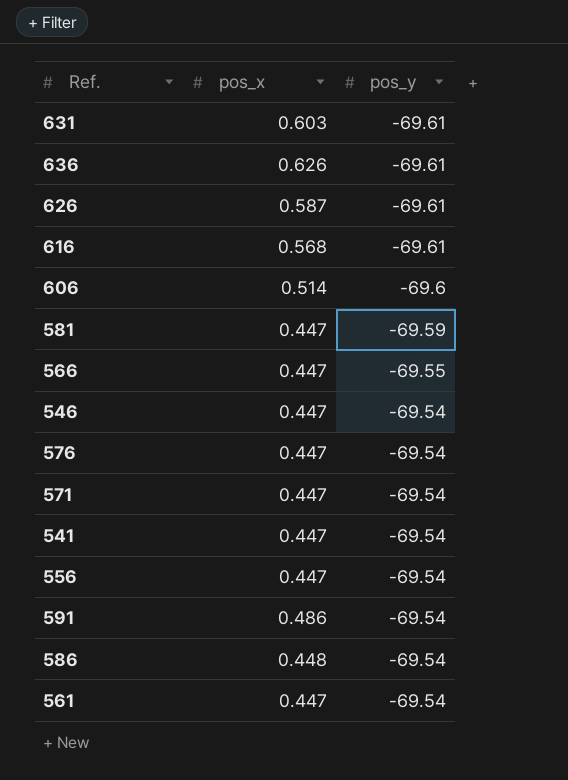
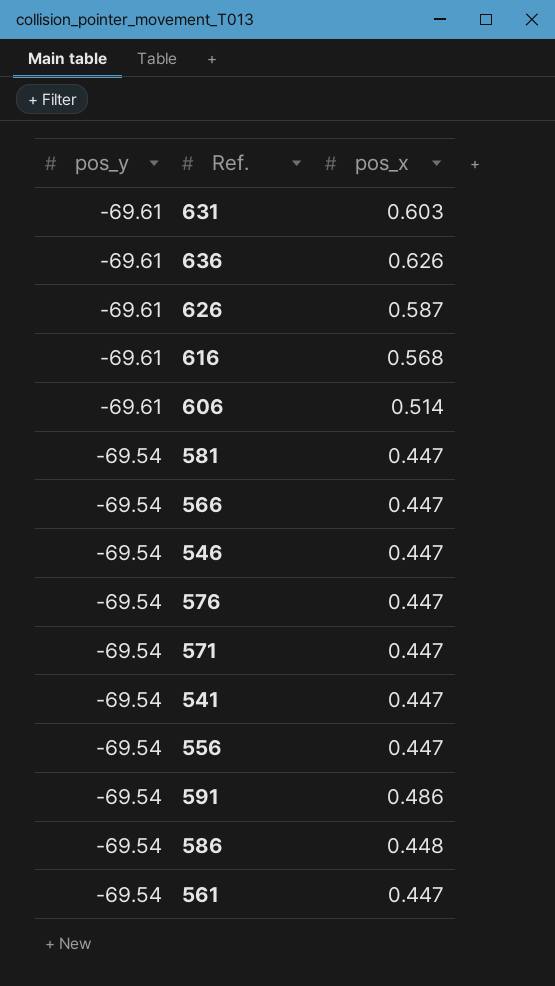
column pos_y | position: 3 -> 1
606 | pos_y: -69.6 -> -69.61
581 | pos_y: -69.59 -> -69.54
566 | pos_y: -69.55 -> -69.54

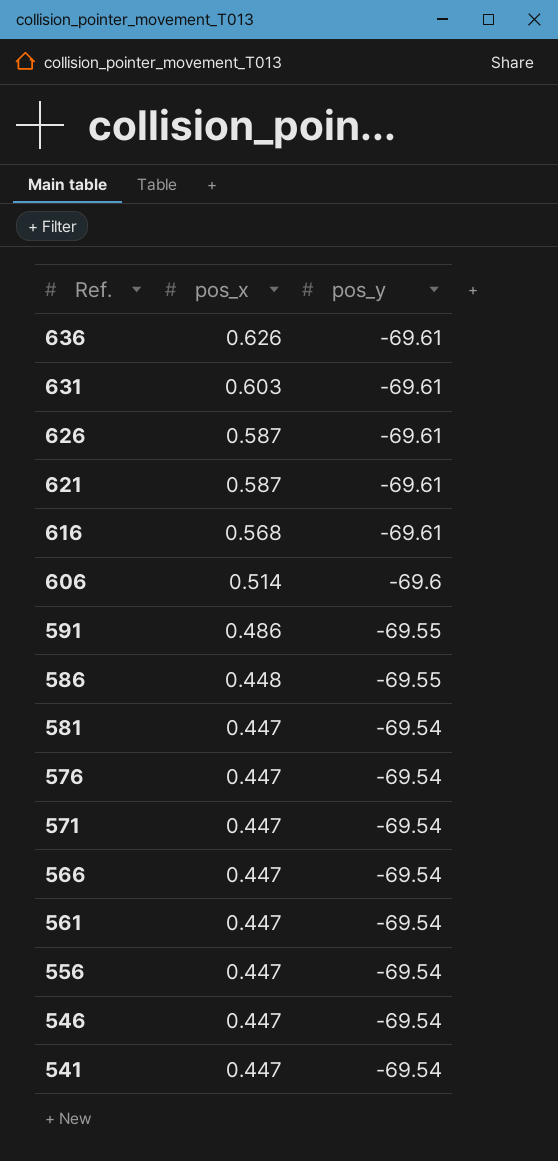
row order: pos_y ascending -> Ref. descending
column pos_y | position: 1 -> 3
row 621: none -> 0.587 | -69.61
606 | pos_y: -69.61 -> -69.6
591 | pos_y: -69.54 -> -69.55
586 | pos_y: -69.54 -> -69.55

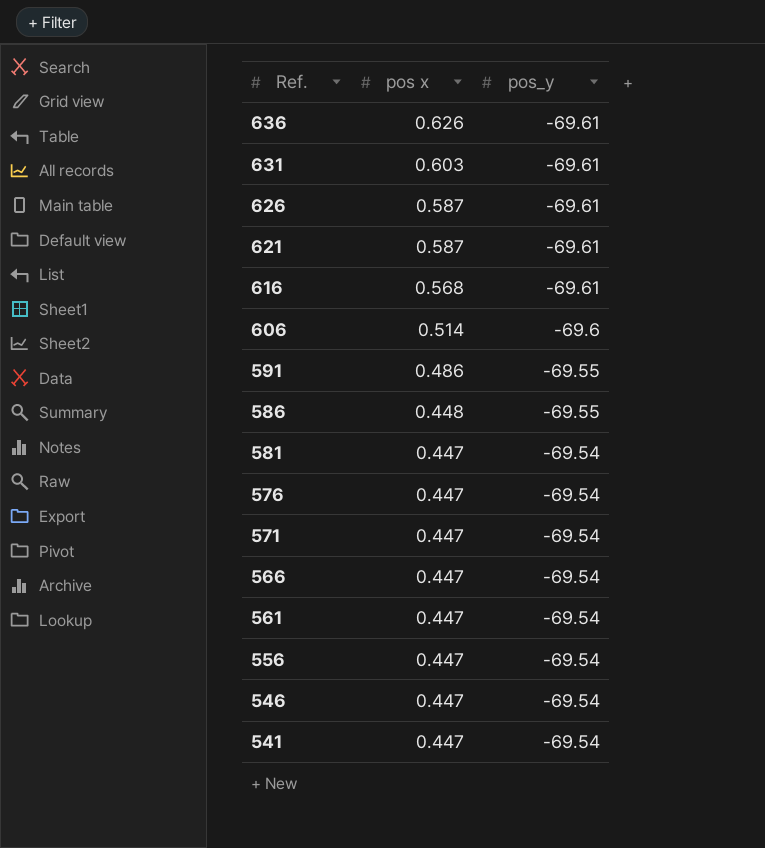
column name: pos_x -> pos x

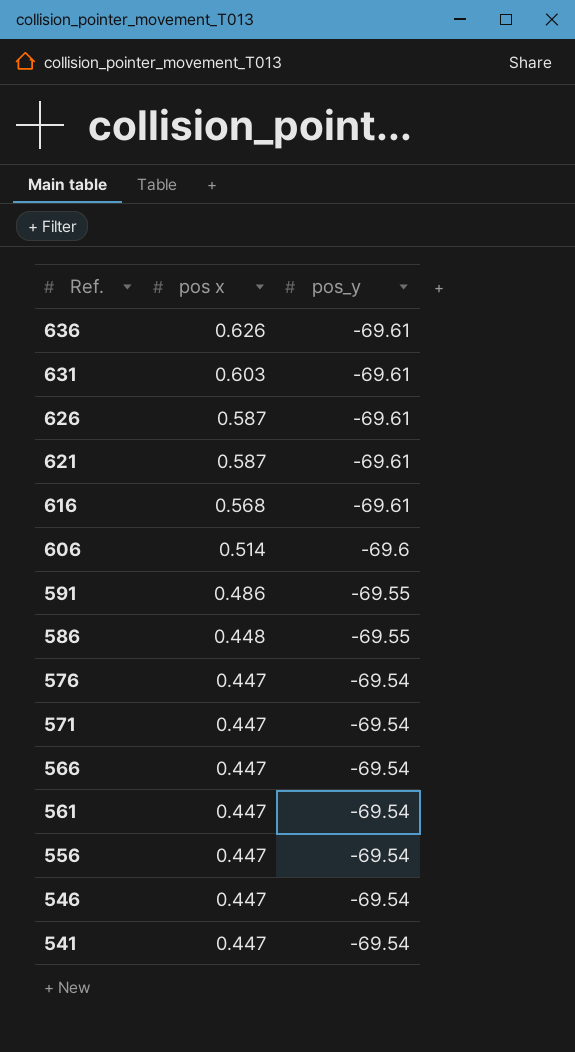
row 581: 0.447 | -69.54 -> none

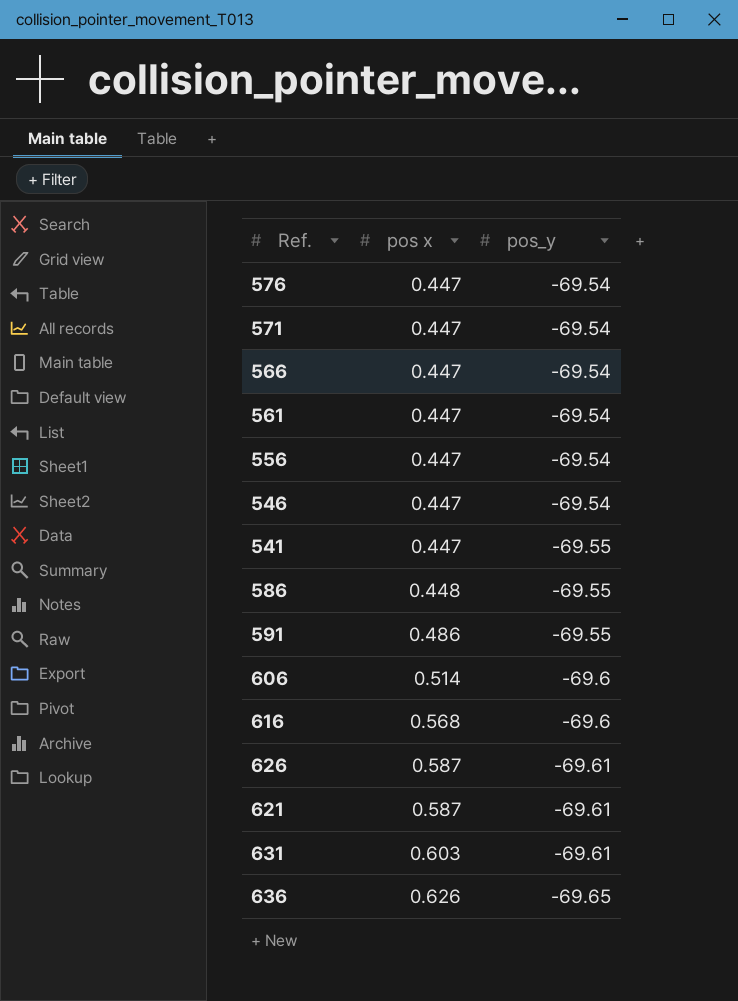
row order: Ref. descending -> pos x ascending
541 | pos_y: -69.54 -> -69.55
616 | pos_y: -69.61 -> -69.6
636 | pos_y: -69.61 -> -69.65

